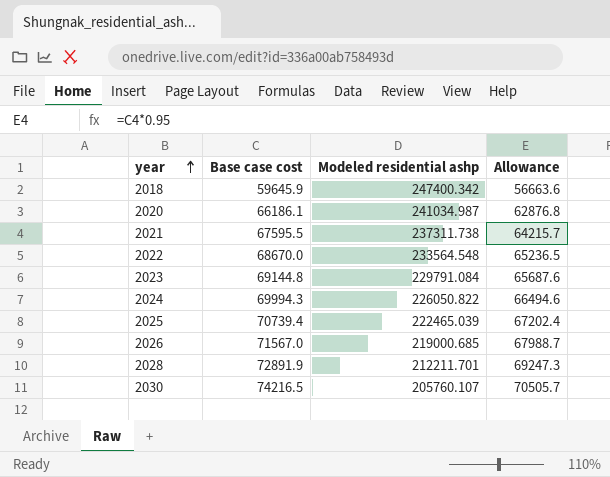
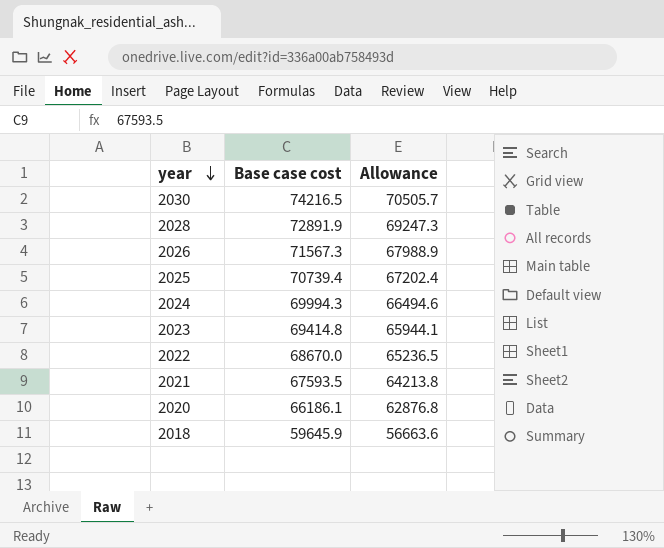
row order: year ascending -> year descending
column Modeled residential ashp | position: 3 -> none
2026 | Base case cost: 71567.0 -> 71567.3
2026 | Allowance: 67988.7 -> 67988.9
2023 | Base case cost: 69144.8 -> 69414.8
2023 | Allowance: 65687.6 -> 65944.1
2021 | Base case cost: 67595.5 -> 67593.5
2021 | Allowance: 64215.7 -> 64213.8

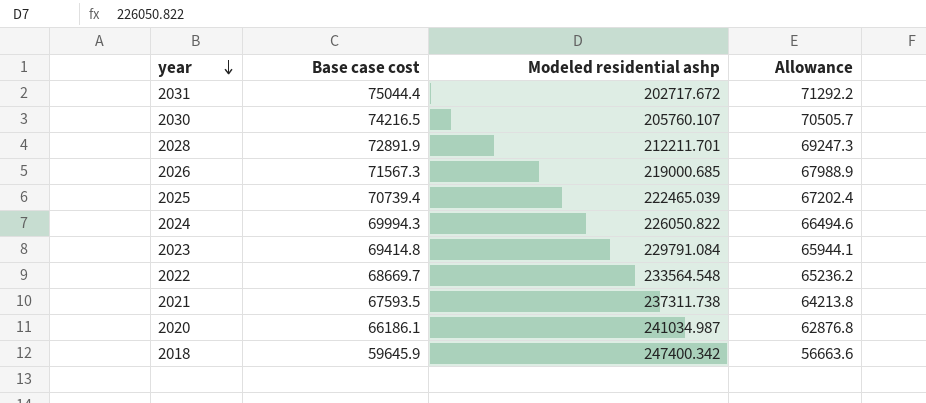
column Modeled residential ashp | position: none -> 3
row 2031: none -> 75044.4 | 202717.672 | 71292.2
2022 | Base case cost: 68670.0 -> 68669.7
2022 | Allowance: 65236.5 -> 65236.2

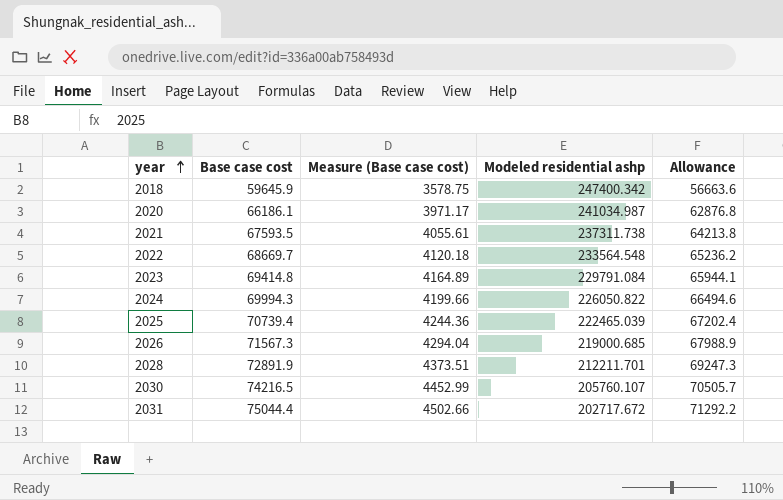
row order: year descending -> year ascending
column Measure (Base case cost) | formula: none -> [Base case cost] * 0.06

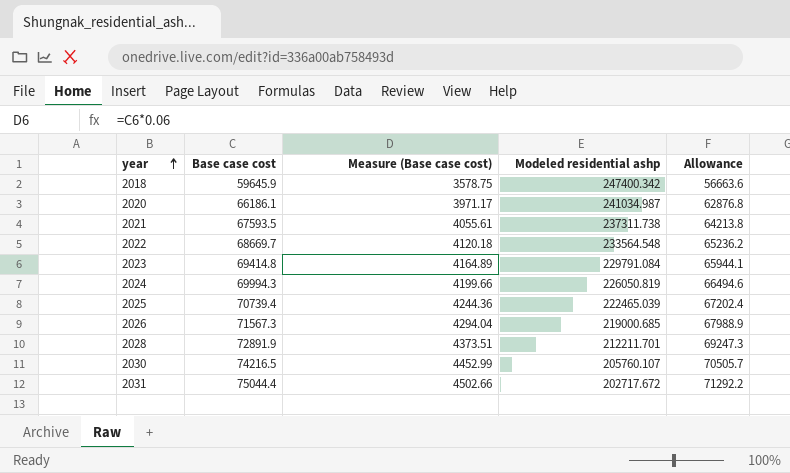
2024 | Modeled residential ashp: 226050.822 -> 226050.819

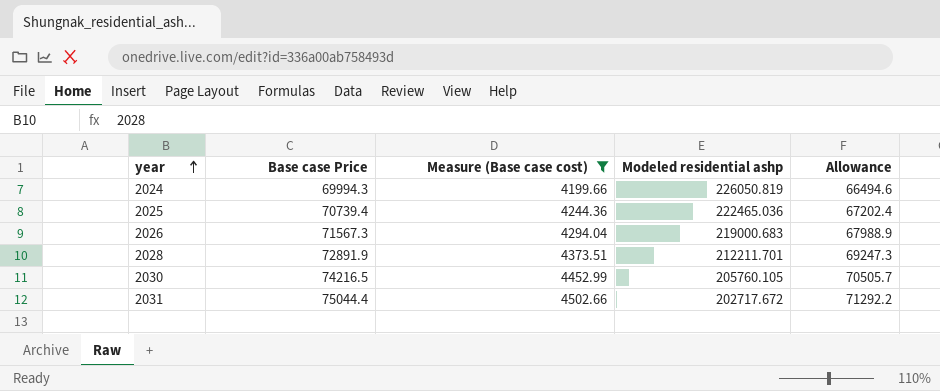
filter: none -> Measure (Base case cost) >= 4199.66
column name: Base case cost -> Base case Price
2025 | Modeled residential ashp: 222465.039 -> 222465.036
2026 | Modeled residential ashp: 219000.685 -> 219000.683
2030 | Modeled residential ashp: 205760.107 -> 205760.105

